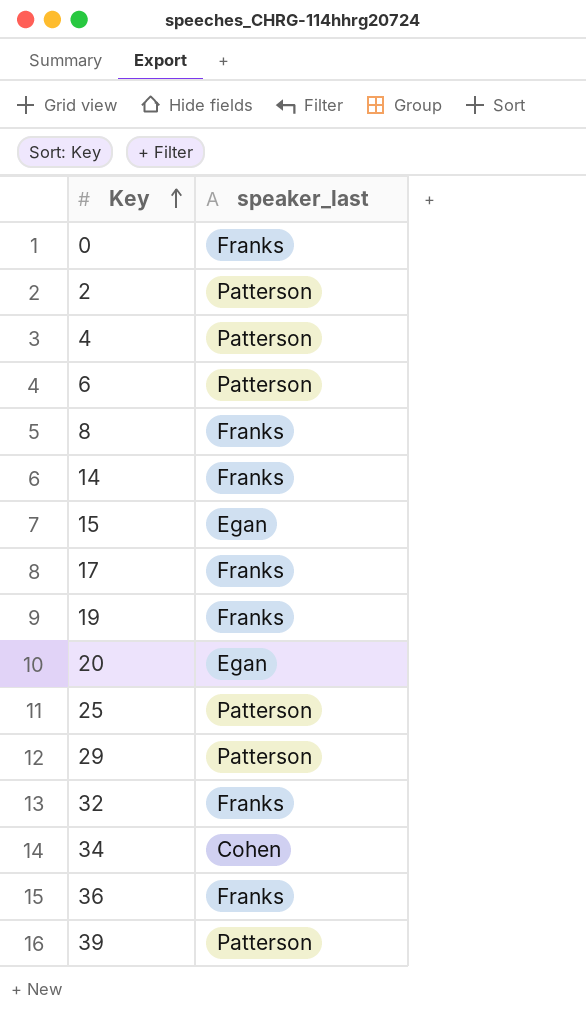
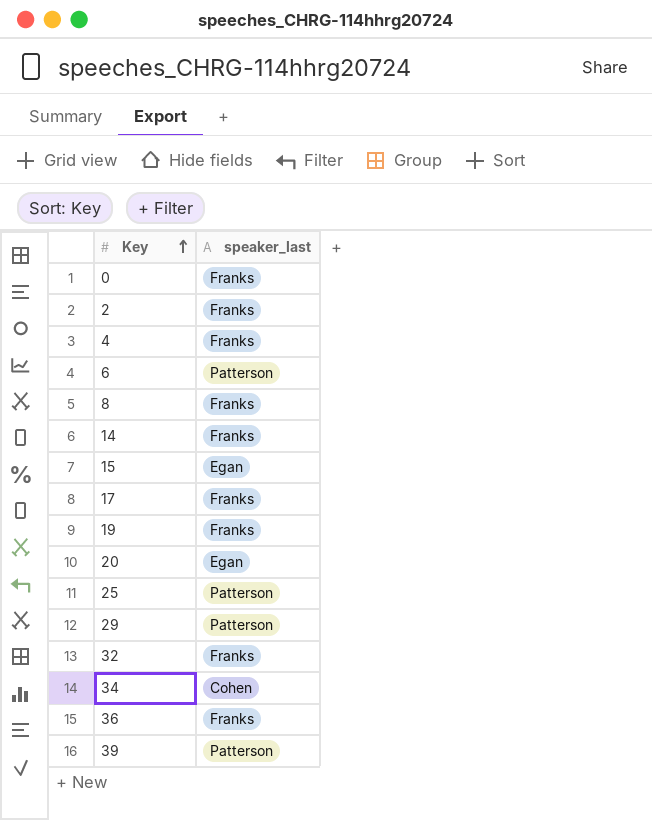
2 | speaker_last: Patterson -> Franks
4 | speaker_last: Patterson -> Franks

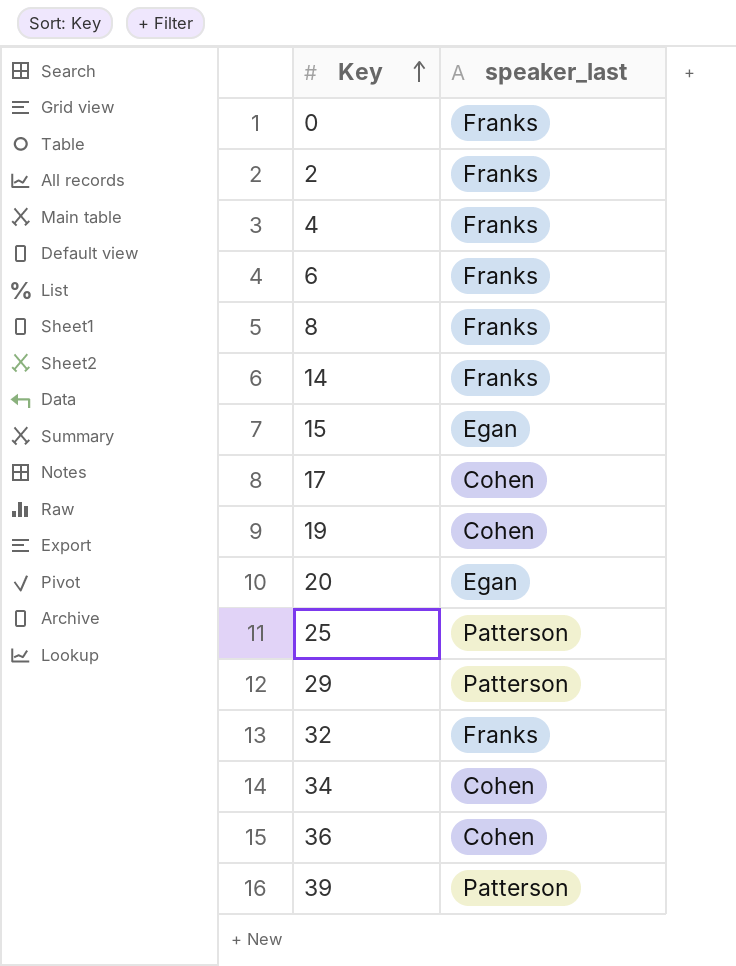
6 | speaker_last: Patterson -> Franks
17 | speaker_last: Franks -> Cohen
19 | speaker_last: Franks -> Cohen
36 | speaker_last: Franks -> Cohen

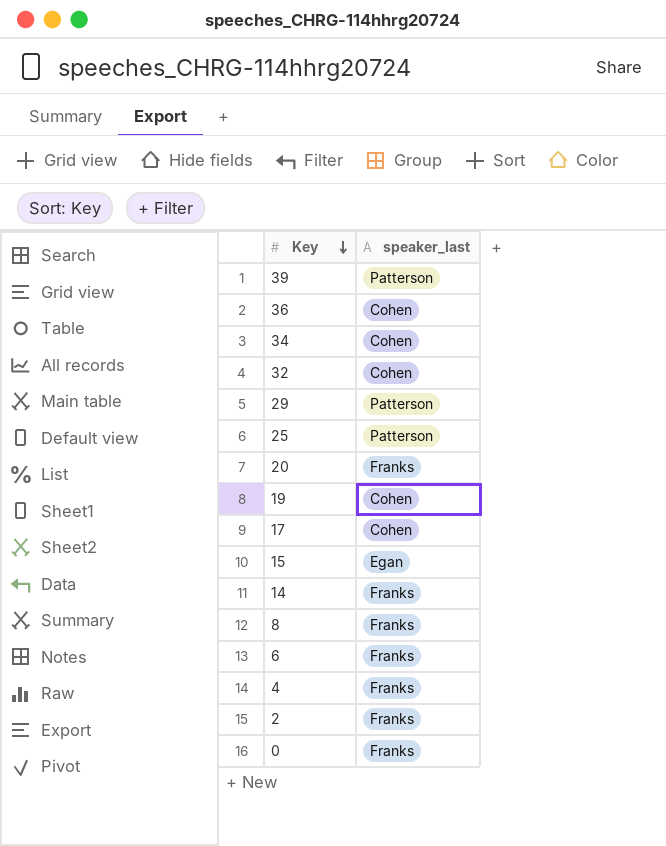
row order: Key ascending -> Key descending
32 | speaker_last: Franks -> Cohen
20 | speaker_last: Egan -> Franks

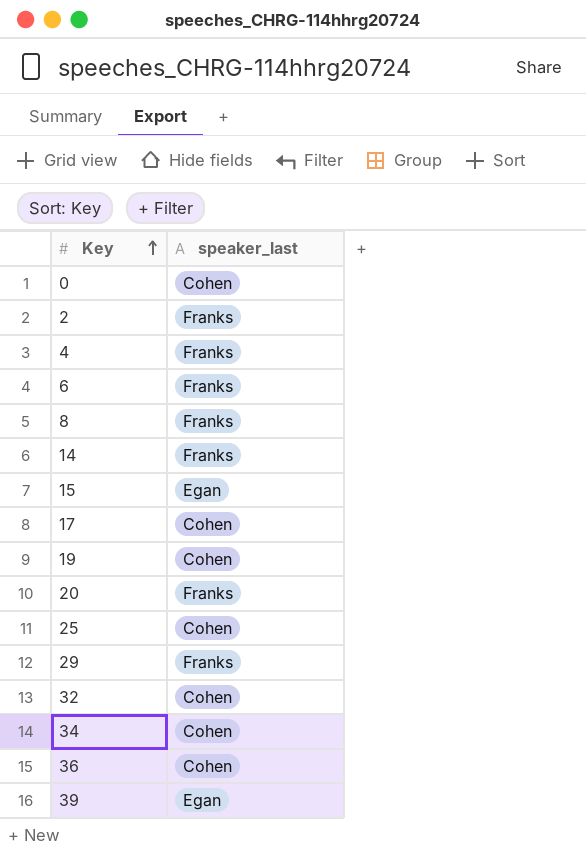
row order: Key descending -> Key ascending
0 | speaker_last: Franks -> Cohen
25 | speaker_last: Patterson -> Cohen
29 | speaker_last: Patterson -> Franks
39 | speaker_last: Patterson -> Egan

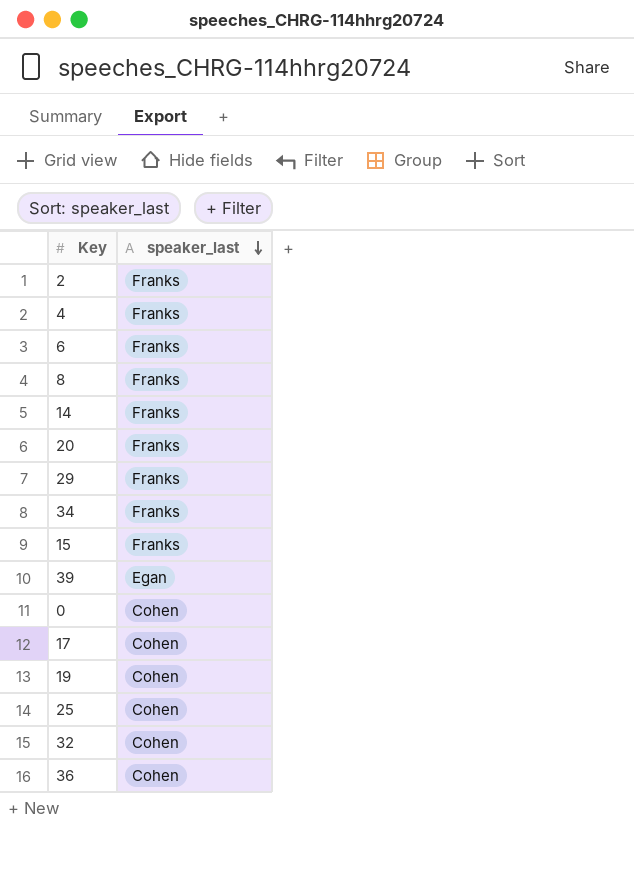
row order: Key ascending -> speaker_last descending
34 | speaker_last: Cohen -> Franks
15 | speaker_last: Egan -> Franks

